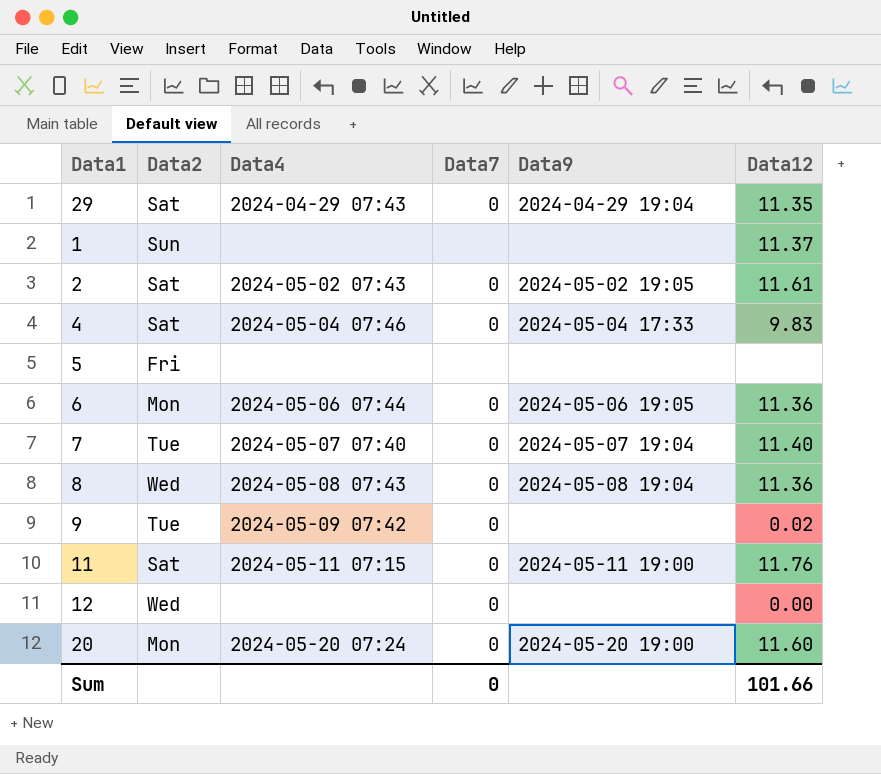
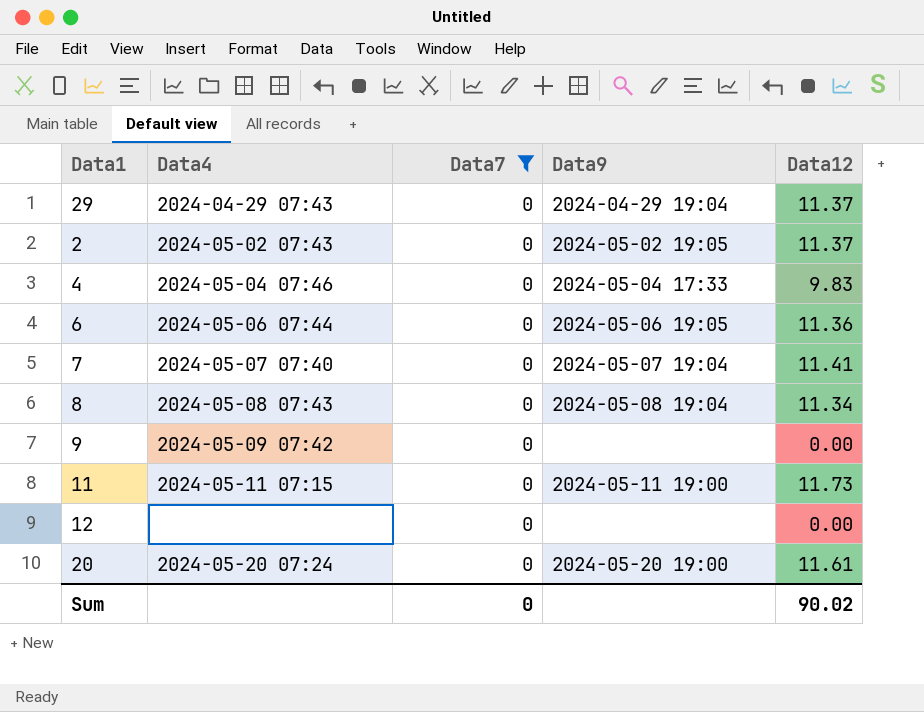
filter: none -> Data7 = 0
column Data2 | position: 2 -> none
29 | Data12: 11.35 -> 11.37
2 | Data12: 11.61 -> 11.37
7 | Data12: 11.40 -> 11.41
8 | Data12: 11.36 -> 11.34
9 | Data12: 0.02 -> 0.00
11 | Data12: 11.76 -> 11.73
20 | Data12: 11.60 -> 11.61
Sum | Data12: 101.66 -> 90.02

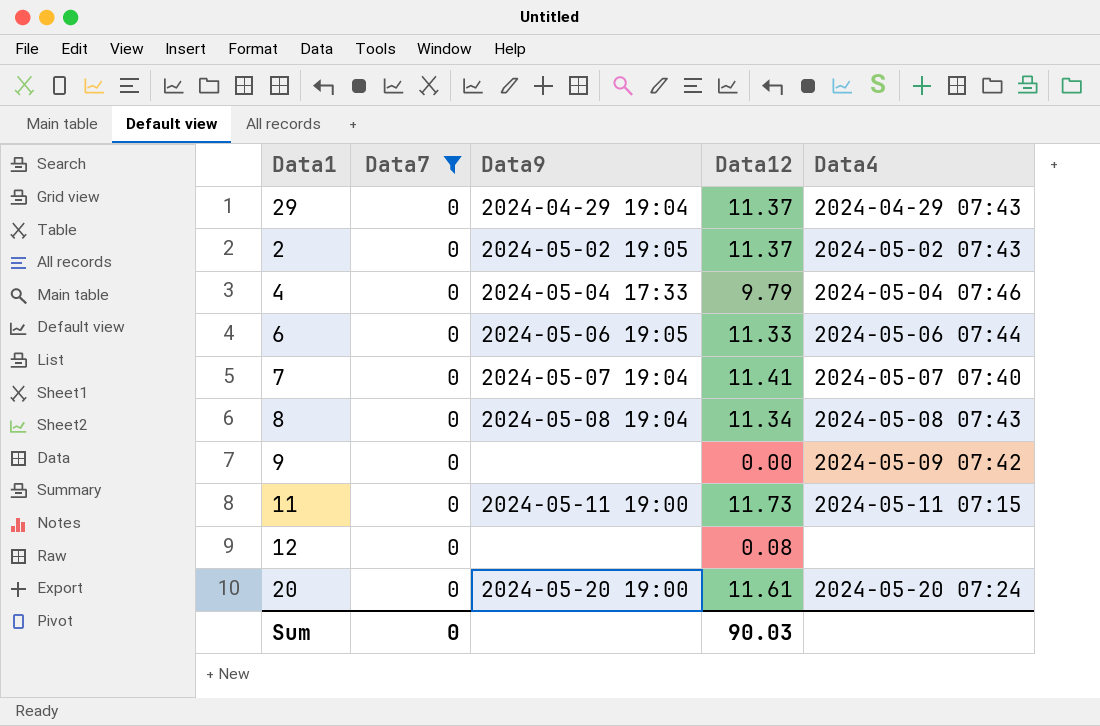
column Data4 | position: 2 -> 5
4 | Data12: 9.83 -> 9.79
6 | Data12: 11.36 -> 11.33
12 | Data12: 0.00 -> 0.08
Sum | Data12: 90.02 -> 90.03

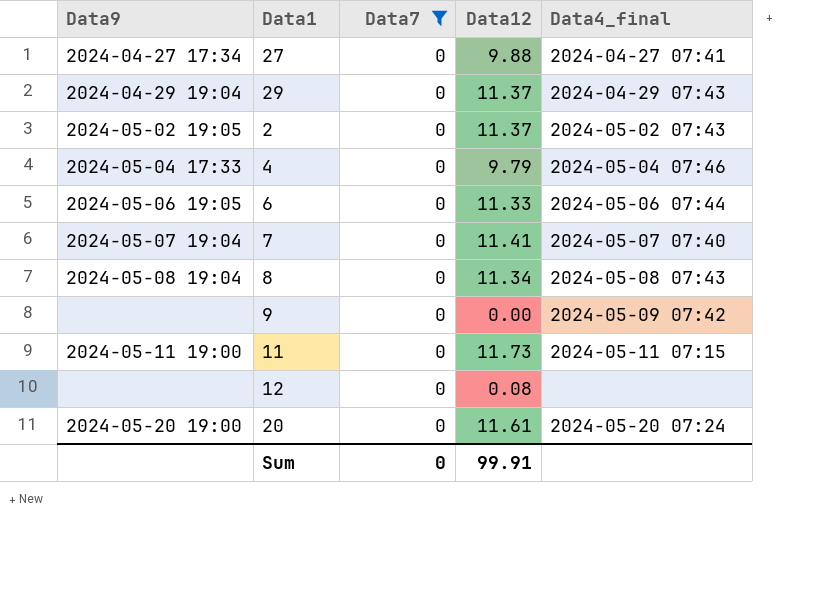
column Data9 | position: 3 -> 1
column name: Data4 -> Data4_final
row 27: none -> 2024-04-27 17:34 | 0 | 9.88 | 2024-04-27 07:41
Sum | Data12: 90.03 -> 99.91

